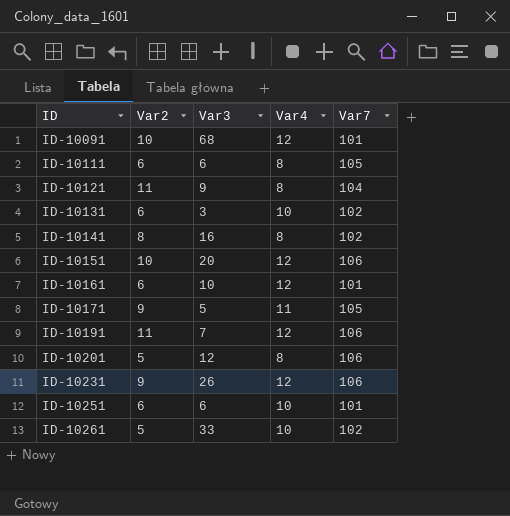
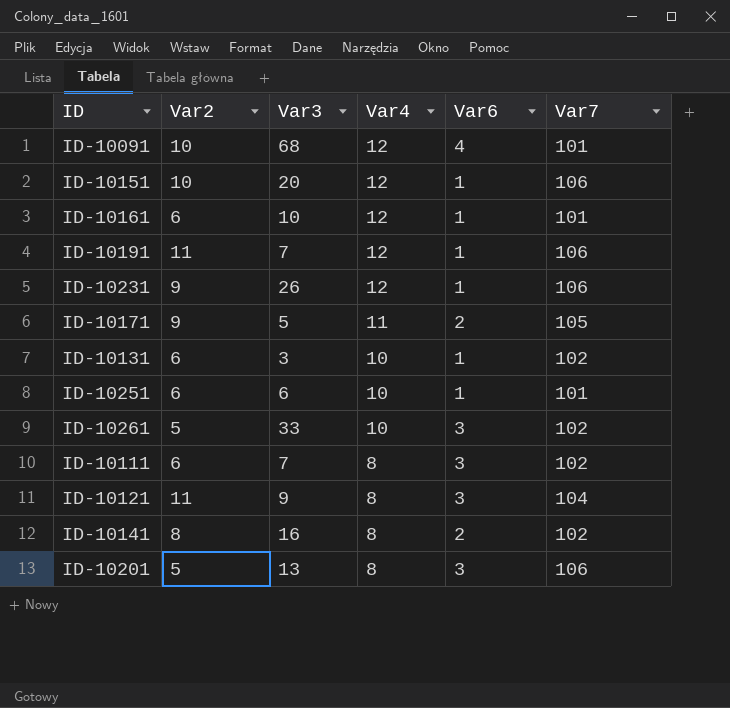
row order: ID ascending -> Var4 descending
column Var6 | position: none -> 5
ID-10111 | Var3: 6 -> 7
ID-10111 | Var7: 105 -> 102
ID-10201 | Var3: 12 -> 13

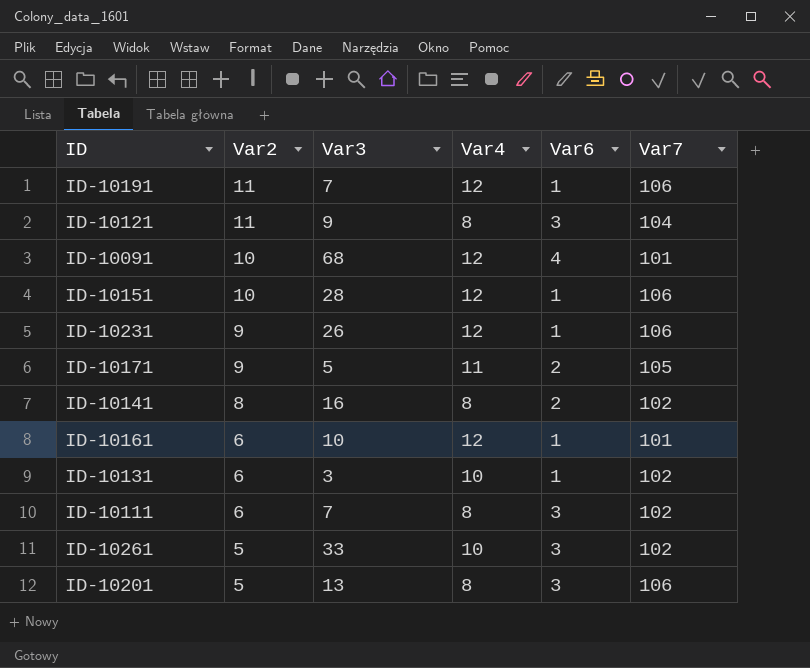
row order: Var4 descending -> Var2 descending
row ID-10251: 6 | 6 | 10 | 1 | 101 -> none
ID-10151 | Var3: 20 -> 28

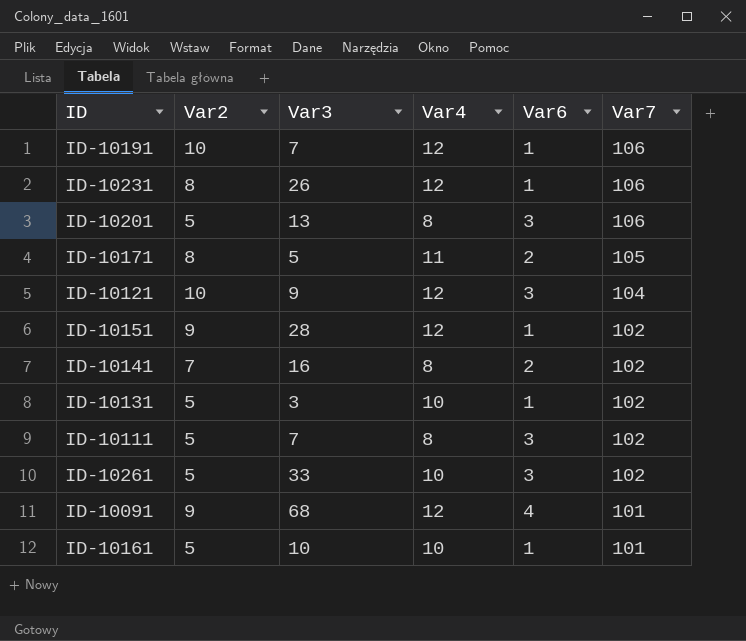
row order: Var2 descending -> Var7 descending
ID-10191 | Var2: 11 -> 10
ID-10231 | Var2: 9 -> 8
ID-10171 | Var2: 9 -> 8
ID-10121 | Var2: 11 -> 10
ID-10121 | Var4: 8 -> 12
ID-10151 | Var2: 10 -> 9
ID-10151 | Var7: 106 -> 102
ID-10141 | Var2: 8 -> 7
ID-10131 | Var2: 6 -> 5
ID-10111 | Var2: 6 -> 5
ID-10091 | Var2: 10 -> 9
ID-10161 | Var2: 6 -> 5
ID-10161 | Var4: 12 -> 10

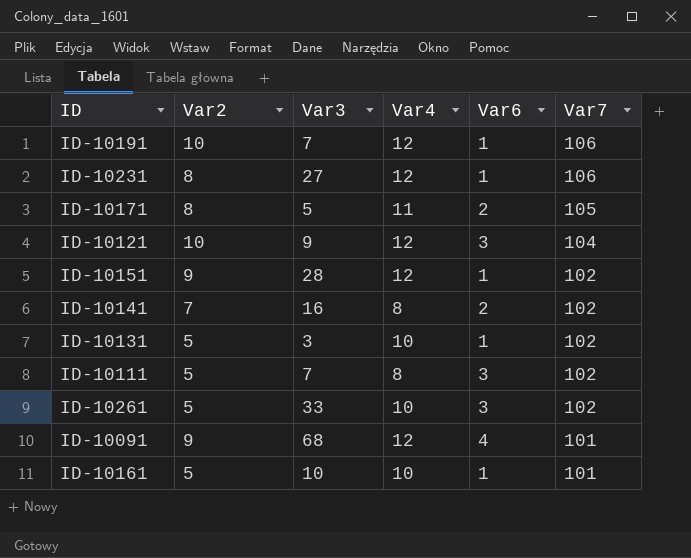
row ID-10201: 5 | 13 | 8 | 3 | 106 -> none
ID-10231 | Var3: 26 -> 27

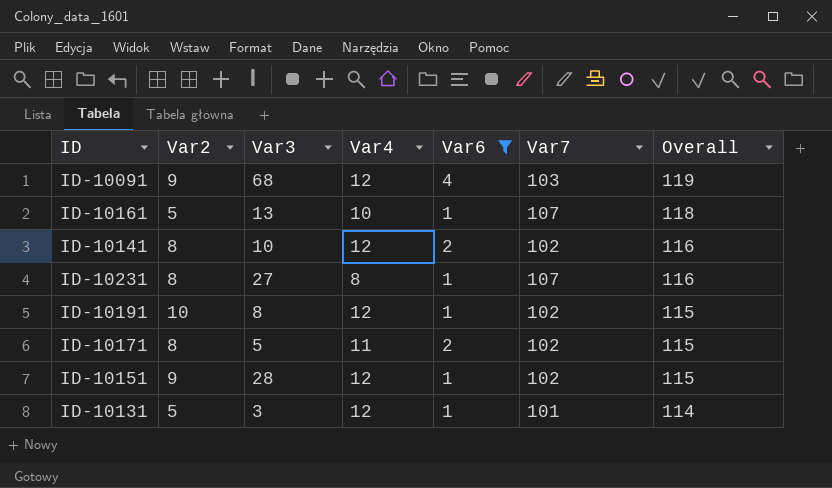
filter: none -> Var6 != 3
row order: Var7 descending -> Overall descending
column Overall | formula: none -> [Var4] + [Var6] + [Var7]
ID-10091 | Var7: 101 -> 103
ID-10161 | Var3: 10 -> 13
ID-10161 | Var7: 101 -> 107
ID-10141 | Var2: 7 -> 8
ID-10141 | Var3: 16 -> 10
ID-10141 | Var4: 8 -> 12
ID-10231 | Var4: 12 -> 8
ID-10231 | Var7: 106 -> 107
ID-10191 | Var3: 7 -> 8
ID-10191 | Var7: 106 -> 102
ID-10171 | Var7: 105 -> 102
ID-10131 | Var4: 10 -> 12
ID-10131 | Var7: 102 -> 101

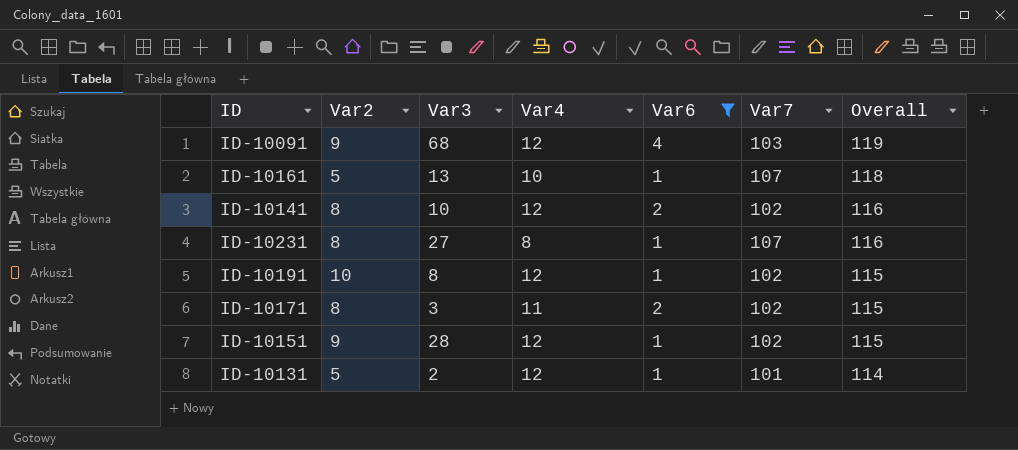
ID-10171 | Var3: 5 -> 3
ID-10131 | Var3: 3 -> 2

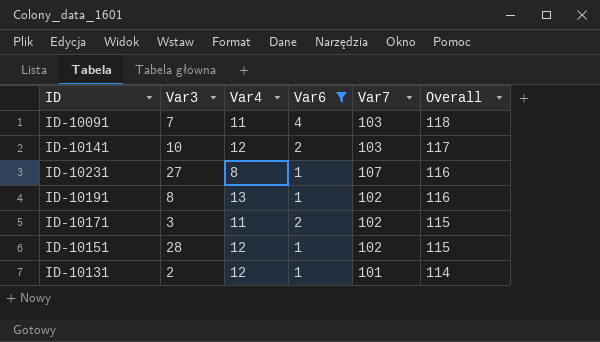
column Var2 | position: 2 -> none
row ID-10161: 5 | 13 | 10 | 1 | 107 | 118 -> none
ID-10091 | Var3: 68 -> 7
ID-10091 | Var4: 12 -> 11
ID-10091 | Overall: 119 -> 118
ID-10141 | Var7: 102 -> 103
ID-10141 | Overall: 116 -> 117
ID-10191 | Var4: 12 -> 13
ID-10191 | Overall: 115 -> 116

